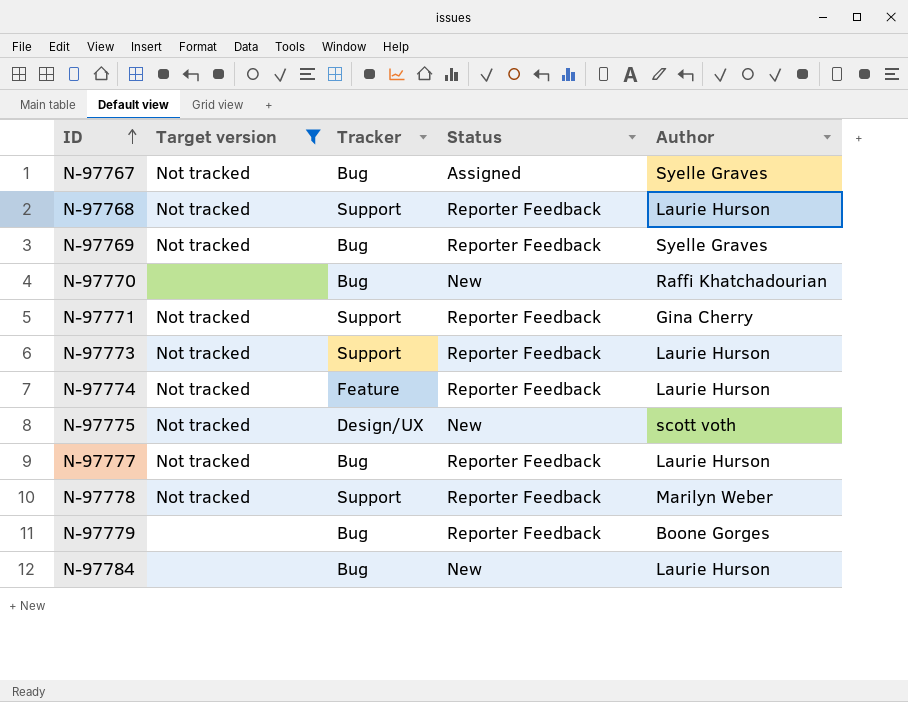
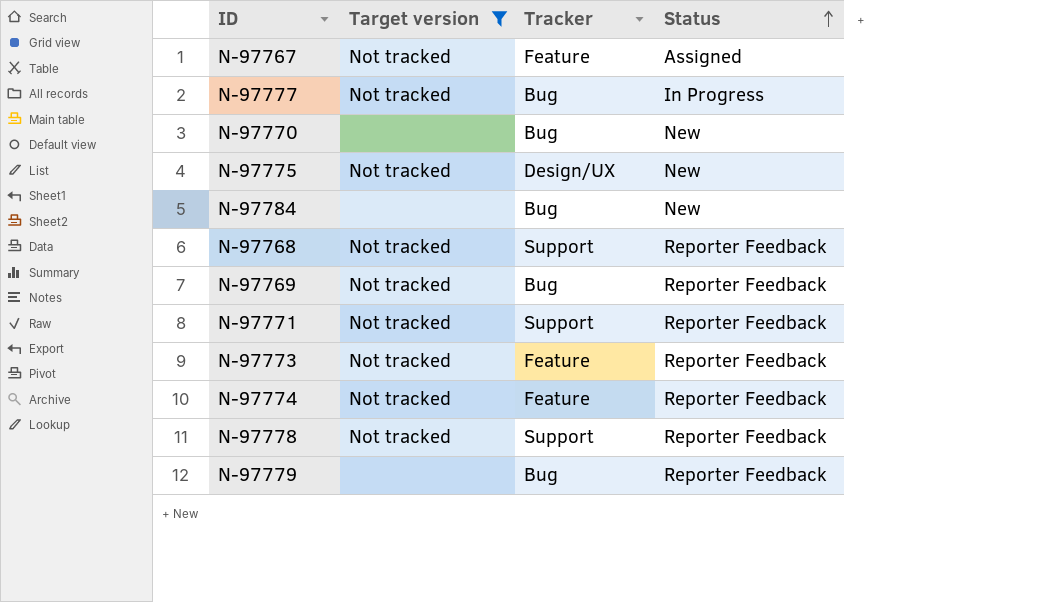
row order: ID ascending -> Status ascending
column Author | position: 5 -> none
N-97767 | Tracker: Bug -> Feature
N-97777 | Status: Reporter Feedback -> In Progress
N-97773 | Tracker: Support -> Feature

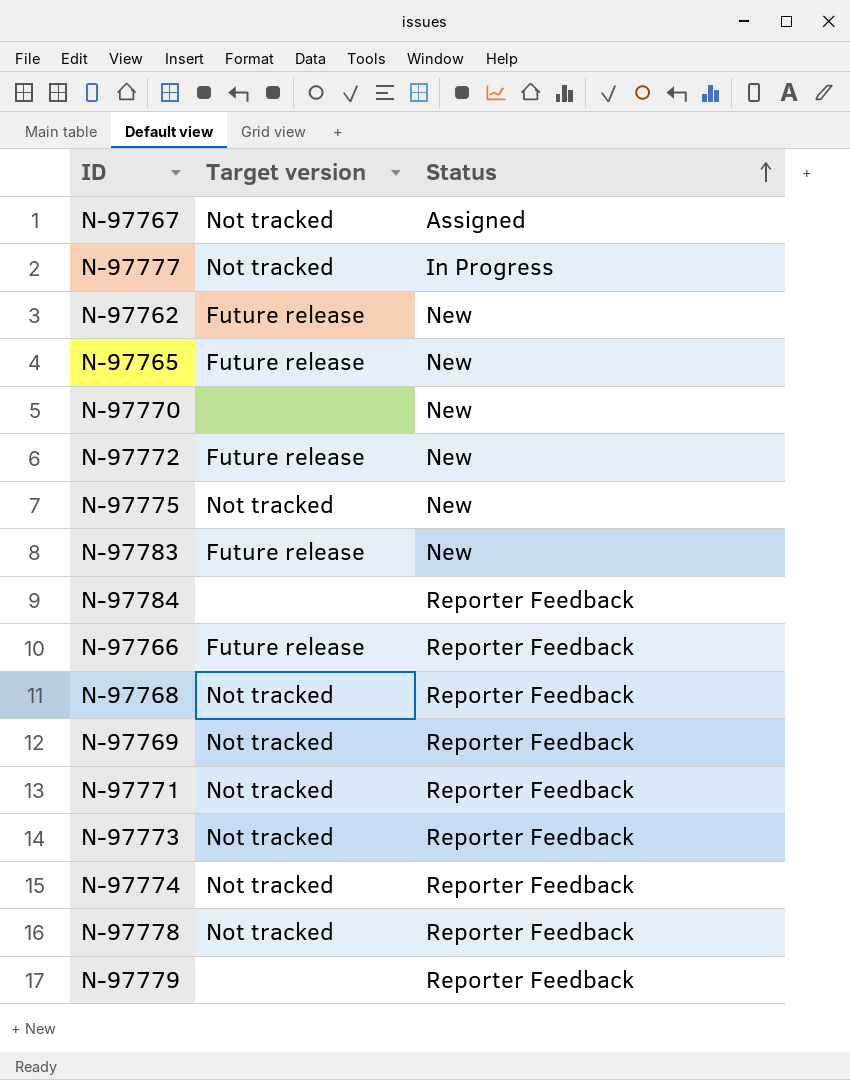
filter: Target version != Future release -> none
column Tracker | position: 3 -> none
N-97784 | Status: New -> Reporter Feedback

